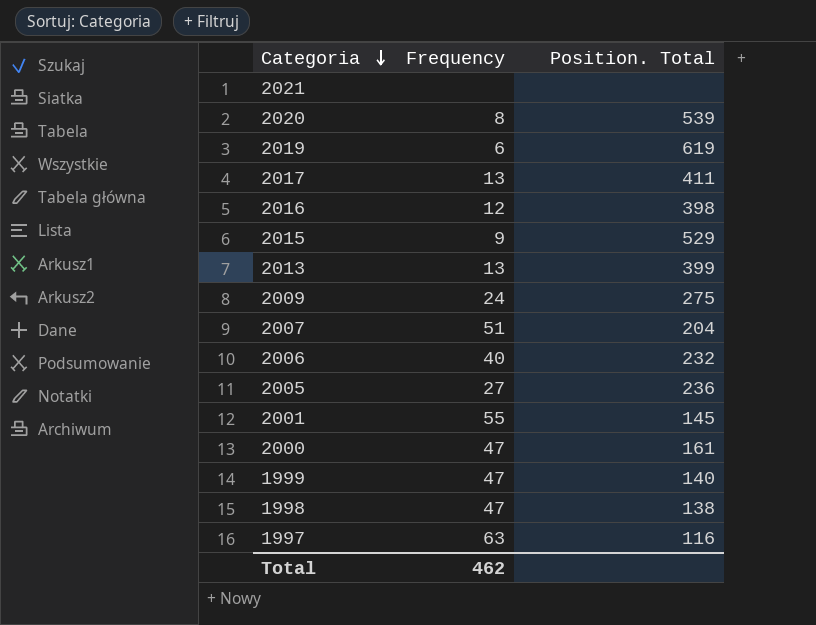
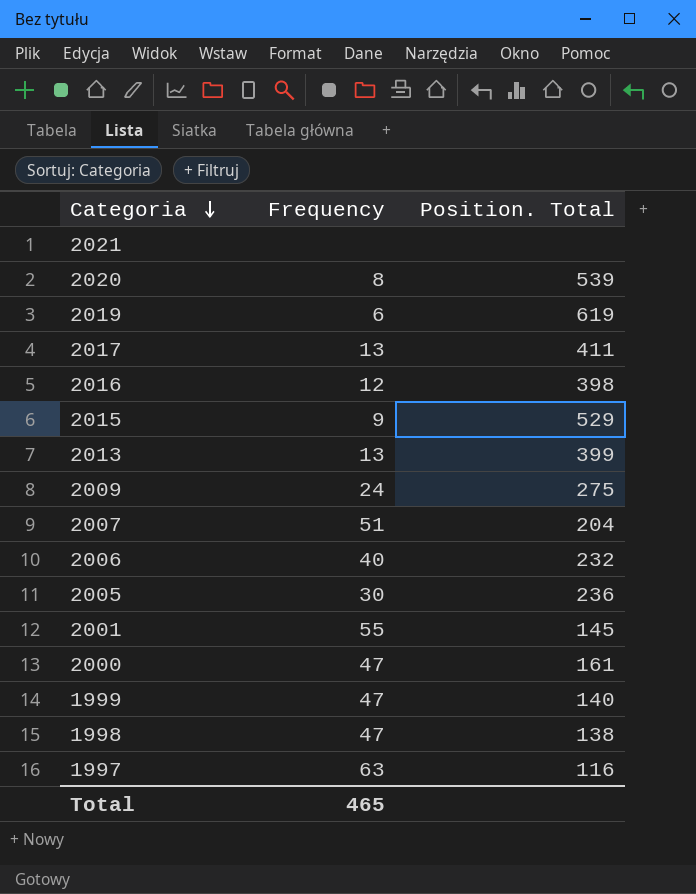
2005 | Frequency: 27 -> 30
Total | Frequency: 462 -> 465

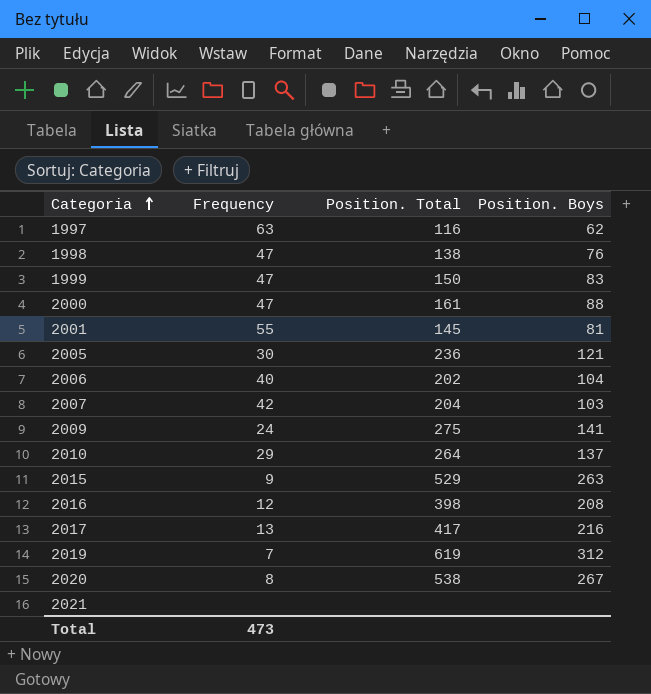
row order: Categoria descending -> Categoria ascending
column Position. Boys | position: none -> 4
row 2013: 13 | 399 -> none
1999 | Position. Total: 140 -> 150
2006 | Position. Total: 232 -> 202
2007 | Frequency: 51 -> 42
row 2010: none -> 29 | 264 | 137
2017 | Position. Total: 411 -> 417
2019 | Frequency: 6 -> 7
2020 | Position. Total: 539 -> 538
Total | Frequency: 465 -> 473

